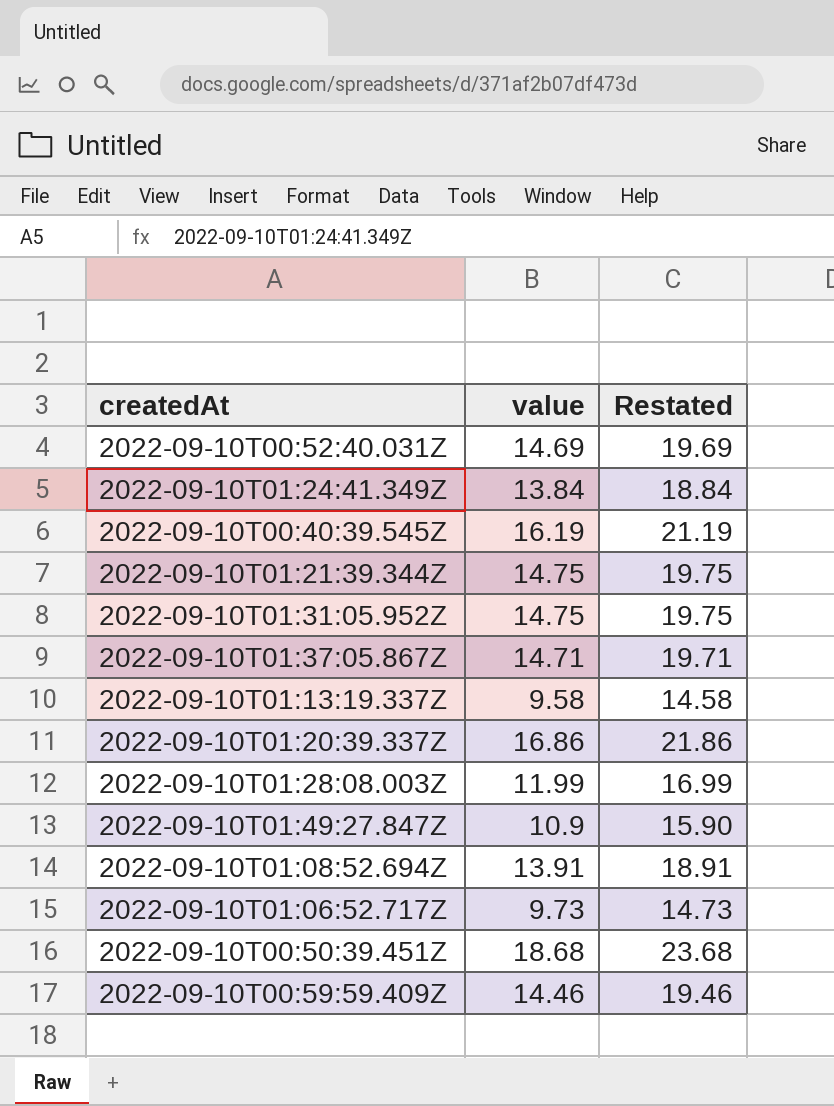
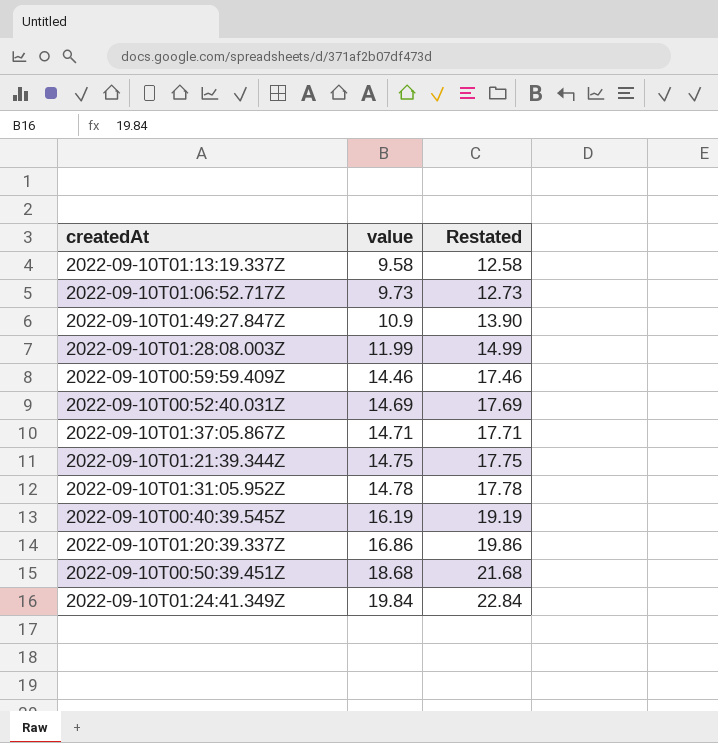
row order: none -> value ascending
column Restated | formula: [value] + 5 -> [value] + 3
row 2022-09-10T01:08:52.694Z: 13.91 | 18.91 -> none
2022-09-10T01:31:05.952Z | value: 14.75 -> 14.78
2022-09-10T01:24:41.349Z | value: 13.84 -> 19.84

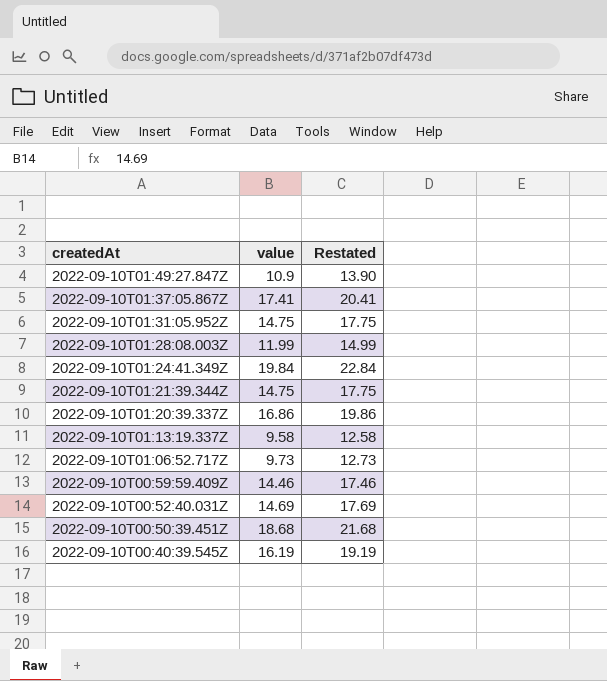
row order: value ascending -> createdAt descending
2022-09-10T01:37:05.867Z | value: 14.71 -> 17.41
2022-09-10T01:37:05.867Z | Restated: 17.71 -> 20.41
2022-09-10T01:31:05.952Z | value: 14.78 -> 14.75
2022-09-10T01:31:05.952Z | Restated: 17.78 -> 17.75

